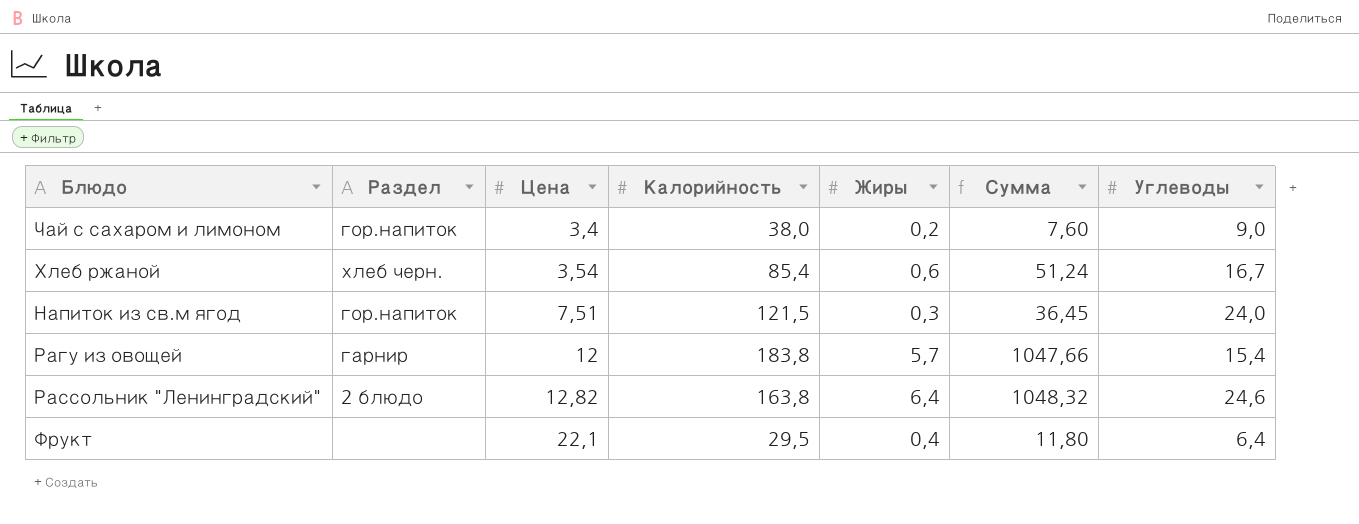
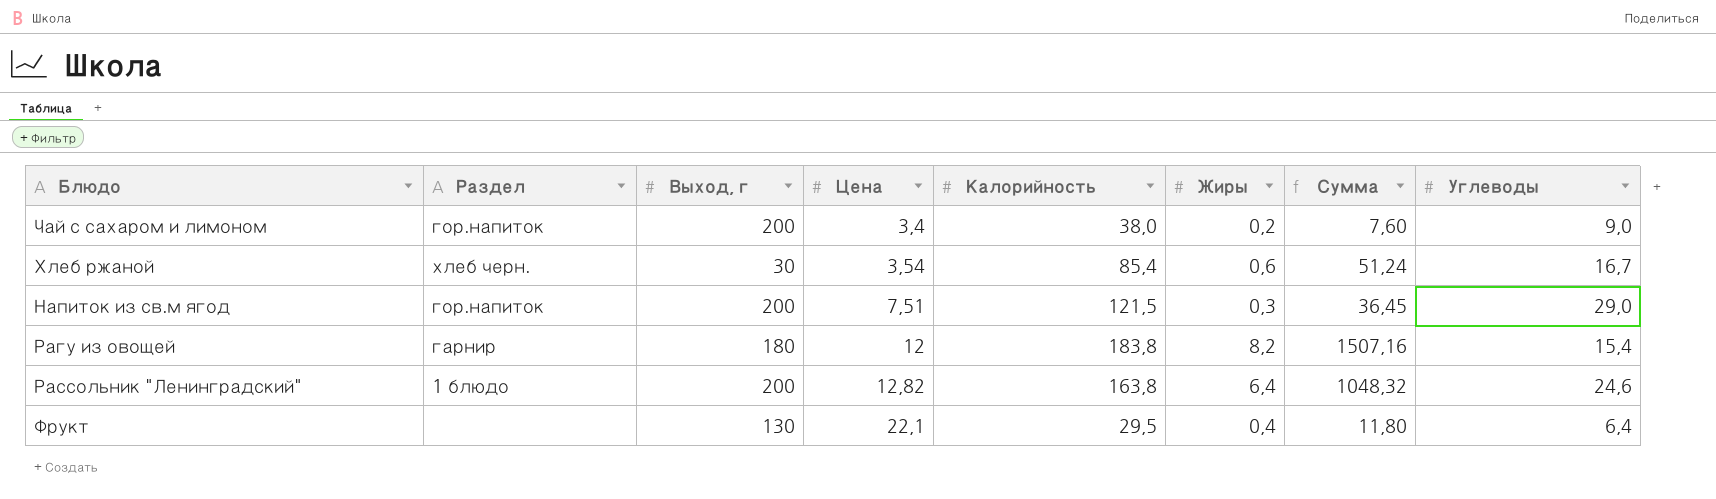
column Выход, г | position: none -> 3
Напиток из св.м ягод | Углеводы: 24,0 -> 29,0
Рагу из овощей | Жиры: 5,7 -> 8,2
Рагу из овощей | Сумма: 1047,66 -> 1507,16
Рассольник "Ленинградский" | Раздел: 2 блюдо -> 1 блюдо

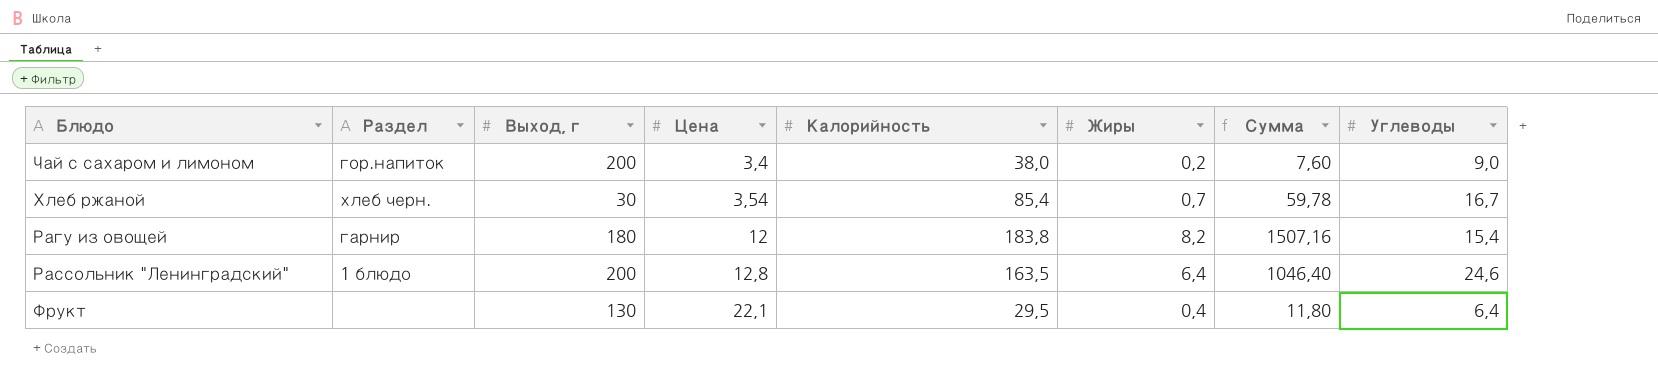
row Напиток из св.м ягод: гор.напиток | 200 | 7,51 | 121,5 | 0,3 | 36,45 | 29,0 -> none
Хлеб ржаной | Жиры: 0,6 -> 0,7
Хлеб ржаной | Сумма: 51,24 -> 59,78
Рассольник "Ленинградский" | Цена: 12,82 -> 12,8
Рассольник "Ленинградский" | Калорийность: 163,8 -> 163,5
Рассольник "Ленинградский" | Сумма: 1048,32 -> 1046,40

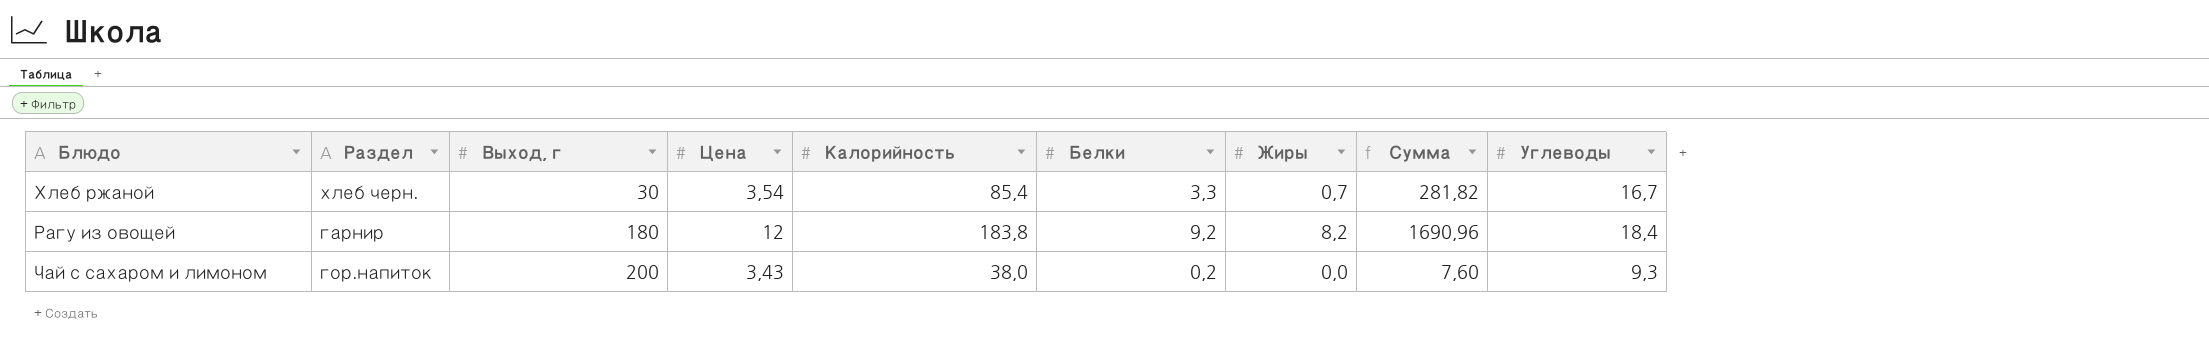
row order: Цена ascending -> Выход, г ascending
column Белки | position: none -> 6
column Сумма | formula: [Калорийность] * [Жиры] -> [Калорийность] * [Белки]
row Рассольник "Ленинградский": 1 блюдо | 200 | 12,8 | 163,5 | 6,4 | 1046,40 | 24,6 -> none
row Фрукт: none | 130 | 22,1 | 29,5 | 0,4 | 11,80 | 6,4 -> none
Рагу из овощей | Углеводы: 15,4 -> 18,4
Чай с сахаром и лимоном | Цена: 3,4 -> 3,43
Чай с сахаром и лимоном | Жиры: 0,2 -> 0,0
Чай с сахаром и лимоном | Углеводы: 9,0 -> 9,3

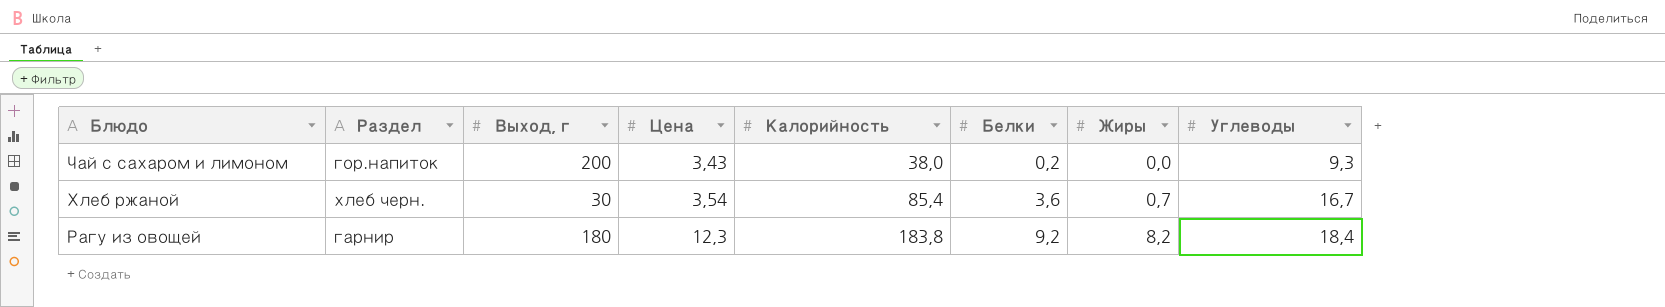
row order: Выход, г ascending -> Блюдо descending
column Сумма | formula: [Калорийность] * [Белки] -> none
Хлеб ржаной | Белки: 3,3 -> 3,6
Рагу из овощей | Цена: 12 -> 12,3

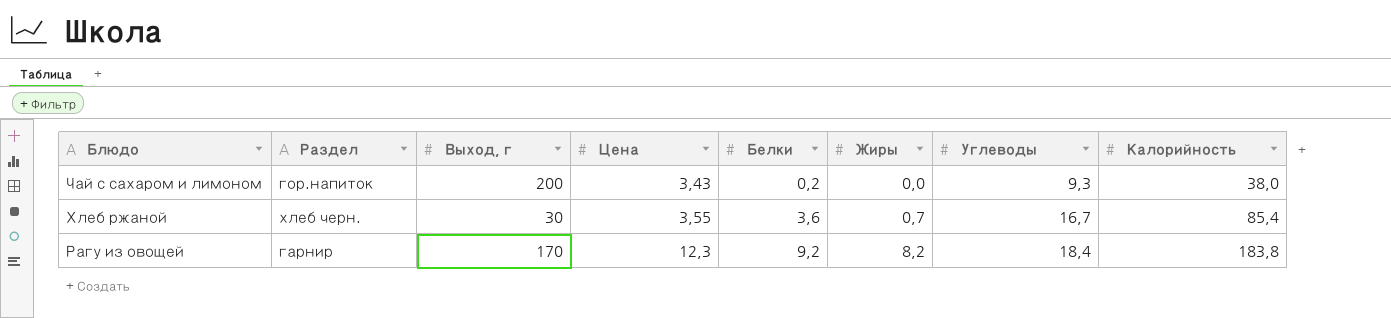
column Калорийность | position: 5 -> 8
Хлеб ржаной | Цена: 3,54 -> 3,55
Рагу из овощей | Выход, г: 180 -> 170

